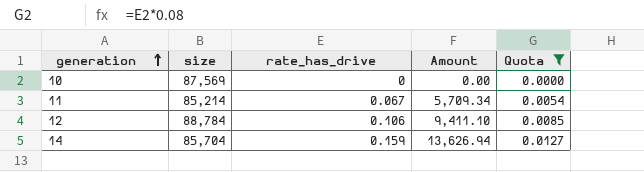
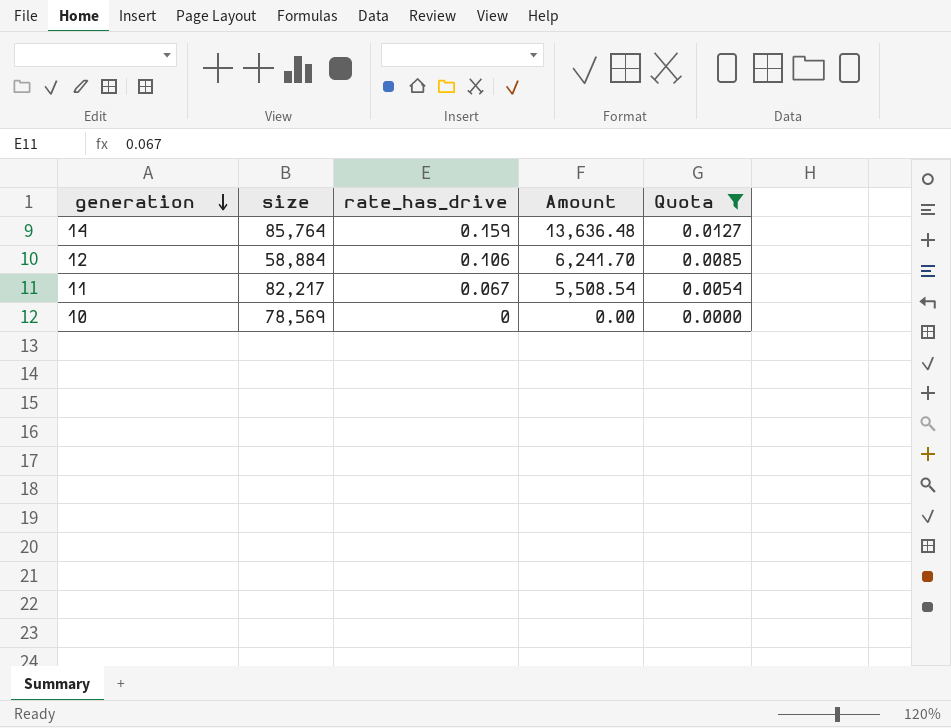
row order: generation ascending -> generation descending
14 | size: 85,704 -> 85,764
14 | Amount: 13,626.94 -> 13,636.48
12 | size: 88,784 -> 58,884
12 | Amount: 9,411.10 -> 6,241.70
11 | size: 85,214 -> 82,217
11 | Amount: 5,709.34 -> 5,508.54
10 | size: 87,569 -> 78,569

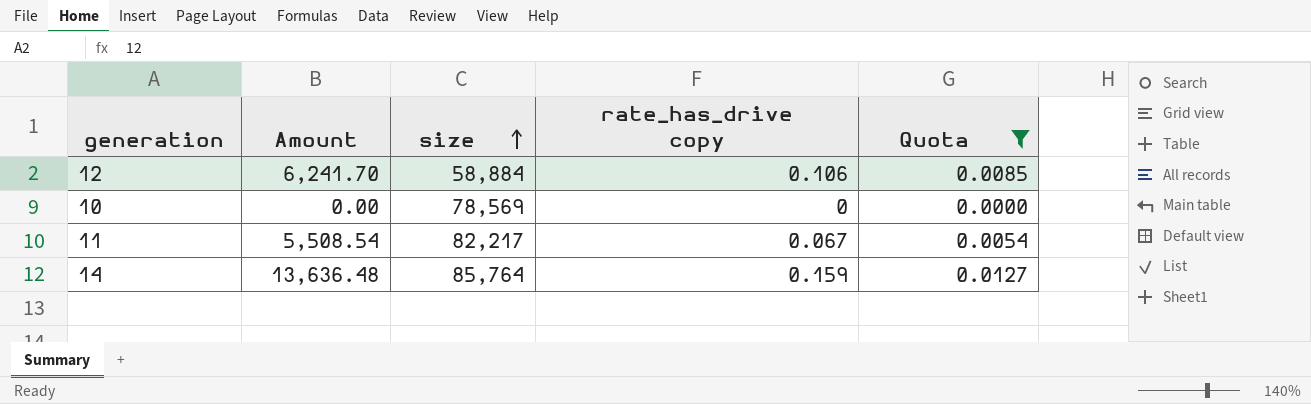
row order: generation descending -> size ascending
column Amount | position: 4 -> 2
column name: rate_has_drive -> rate_has_drive copy

